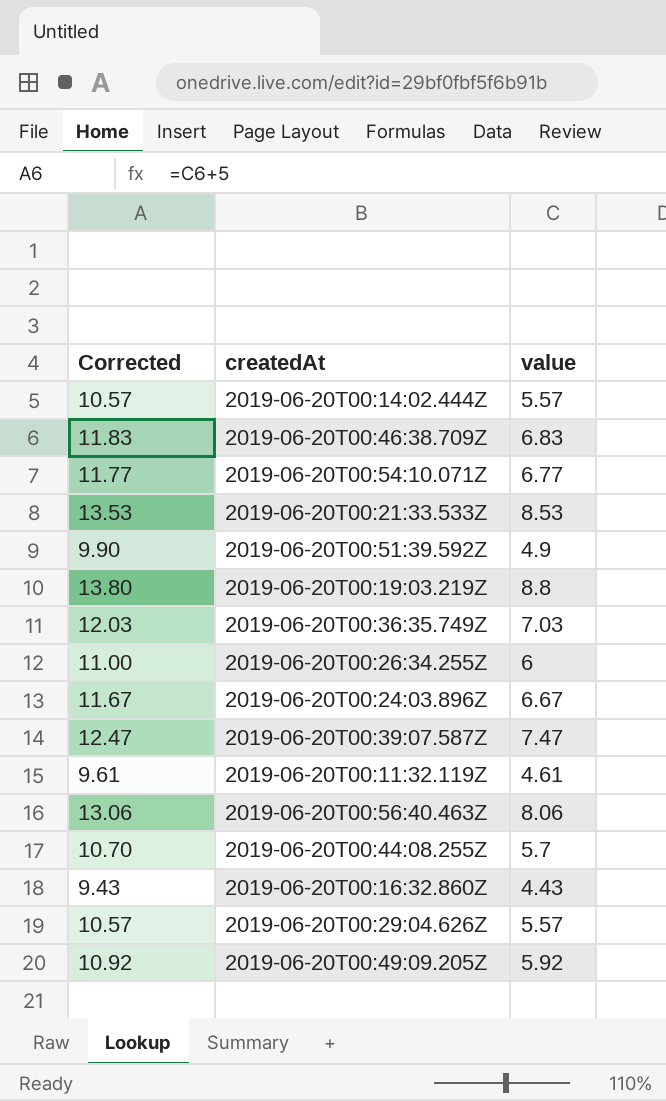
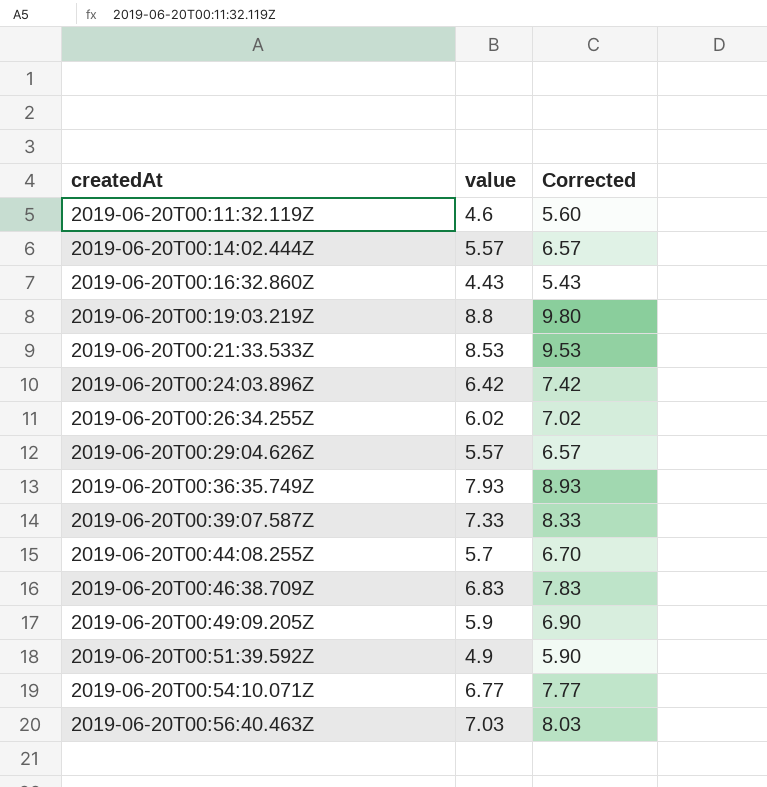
row order: none -> createdAt ascending
column Corrected | formula: [value] + 5 -> [value] + 1
column Corrected | position: 1 -> 3
2019-06-20T00:11:32.119Z | value: 4.61 -> 4.6
2019-06-20T00:24:03.896Z | value: 6.67 -> 6.42
2019-06-20T00:26:34.255Z | value: 6 -> 6.02
2019-06-20T00:36:35.749Z | value: 7.03 -> 7.93
2019-06-20T00:39:07.587Z | value: 7.47 -> 7.33
2019-06-20T00:49:09.205Z | value: 5.92 -> 5.9
2019-06-20T00:56:40.463Z | value: 8.06 -> 7.03

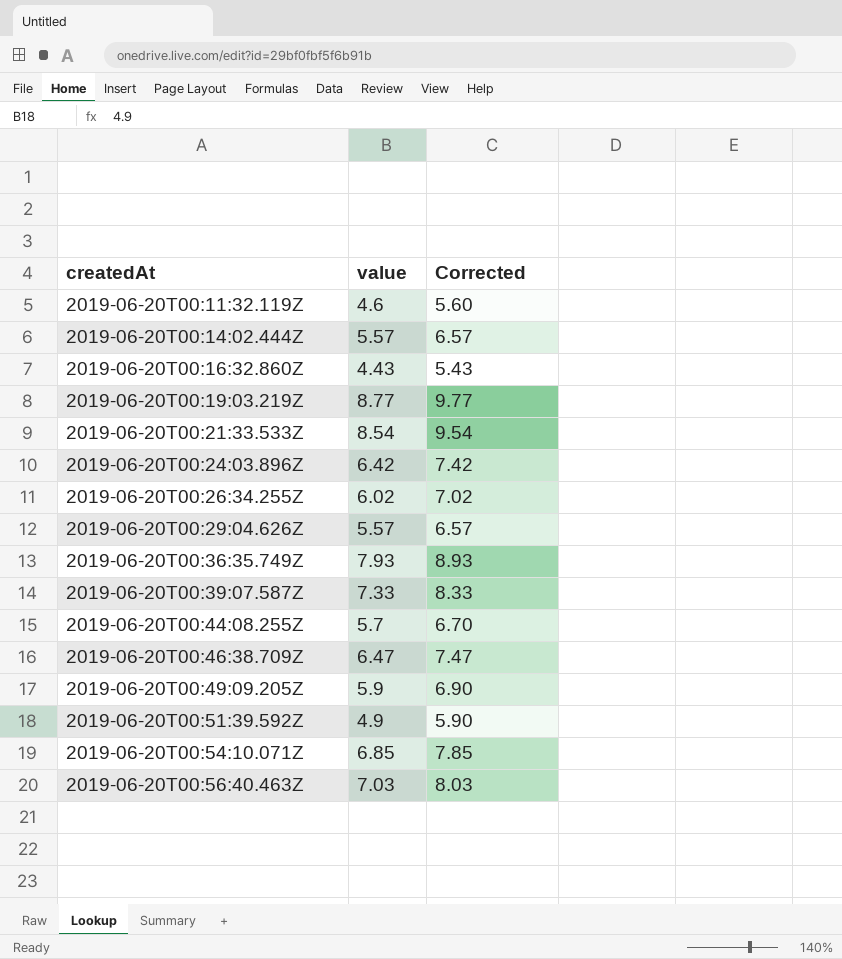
2019-06-20T00:19:03.219Z | value: 8.8 -> 8.77
2019-06-20T00:19:03.219Z | Corrected: 9.80 -> 9.77
2019-06-20T00:21:33.533Z | value: 8.53 -> 8.54
2019-06-20T00:21:33.533Z | Corrected: 9.53 -> 9.54
2019-06-20T00:46:38.709Z | value: 6.83 -> 6.47
2019-06-20T00:46:38.709Z | Corrected: 7.83 -> 7.47
2019-06-20T00:54:10.071Z | value: 6.77 -> 6.85
2019-06-20T00:54:10.071Z | Corrected: 7.77 -> 7.85

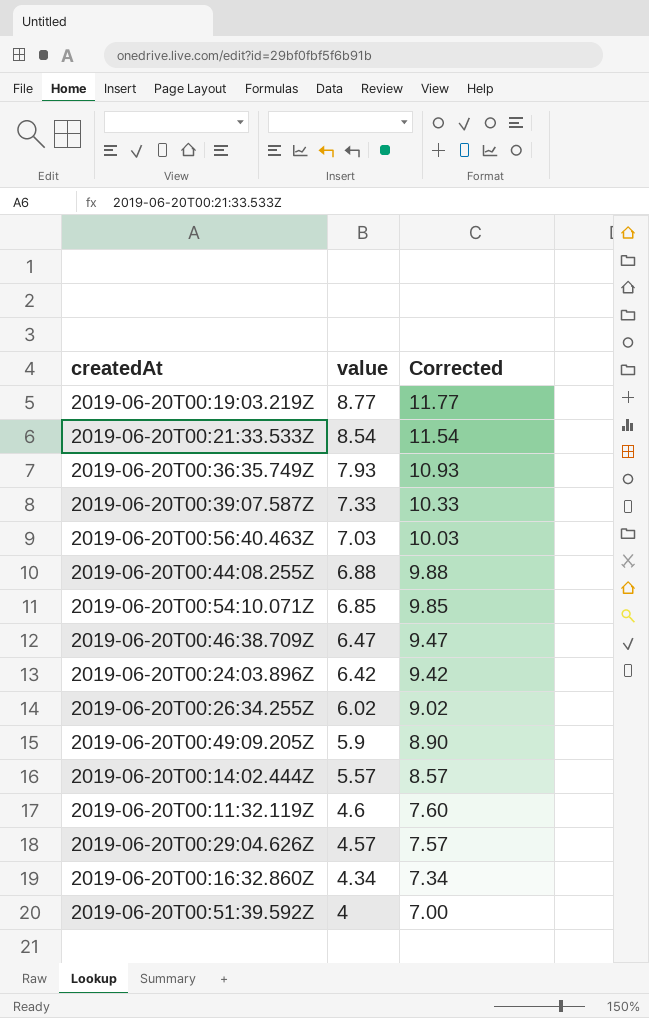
row order: createdAt ascending -> value descending
column Corrected | formula: [value] + 1 -> [value] + 3
2019-06-20T00:44:08.255Z | value: 5.7 -> 6.88
2019-06-20T00:29:04.626Z | value: 5.57 -> 4.57
2019-06-20T00:16:32.860Z | value: 4.43 -> 4.34
2019-06-20T00:51:39.592Z | value: 4.9 -> 4

